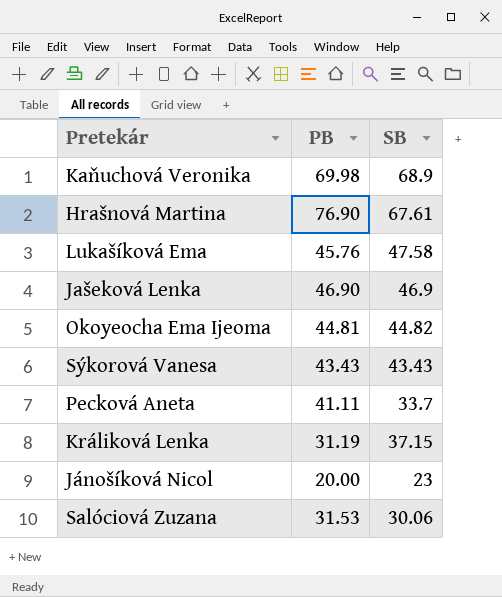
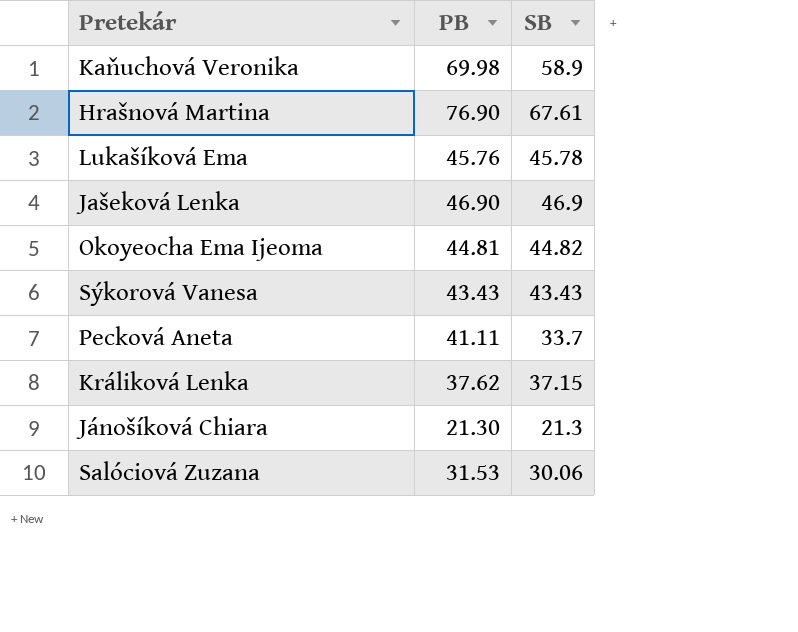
row Jánošíková Nicol: 20.00 | 23 -> none
Kaňuchová Veronika | SB: 68.9 -> 58.9
Lukašíková Ema | SB: 47.58 -> 45.78
Králiková Lenka | PB: 31.19 -> 37.62
row Jánošíková Chiara: none -> 21.30 | 21.3

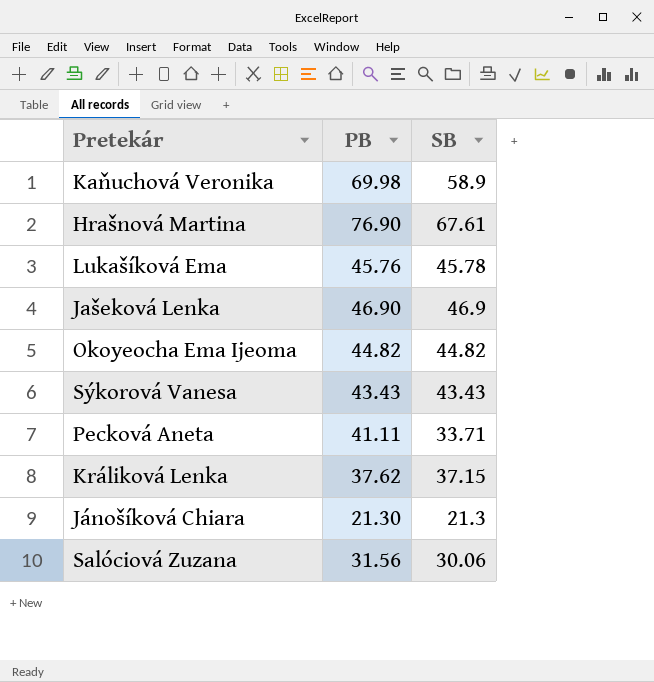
Okoyeocha Ema Ijeoma | PB: 44.81 -> 44.82
Pecková Aneta | SB: 33.7 -> 33.71
Salóciová Zuzana | PB: 31.53 -> 31.56

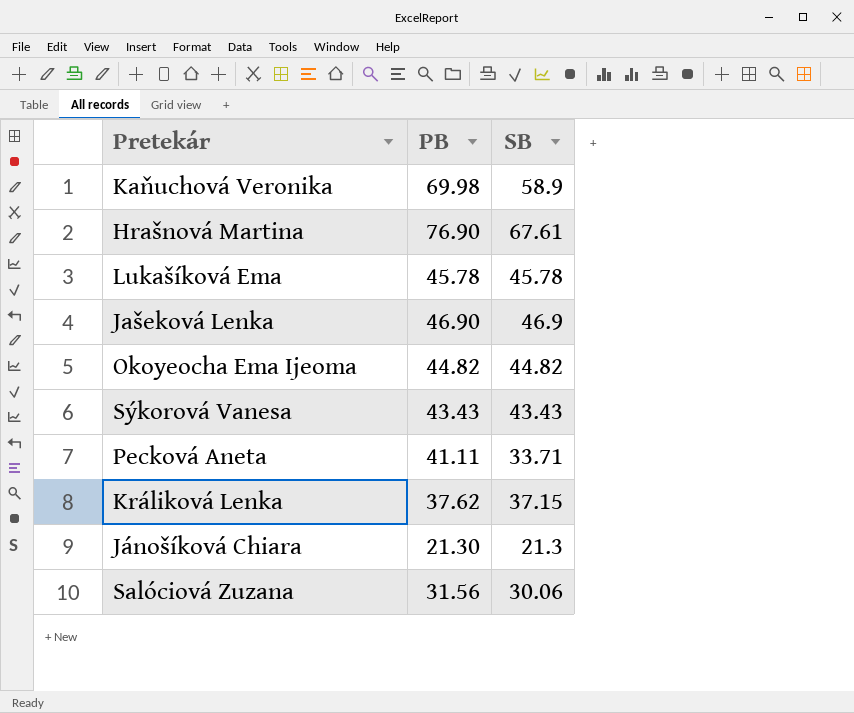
Lukašíková Ema | PB: 45.76 -> 45.78

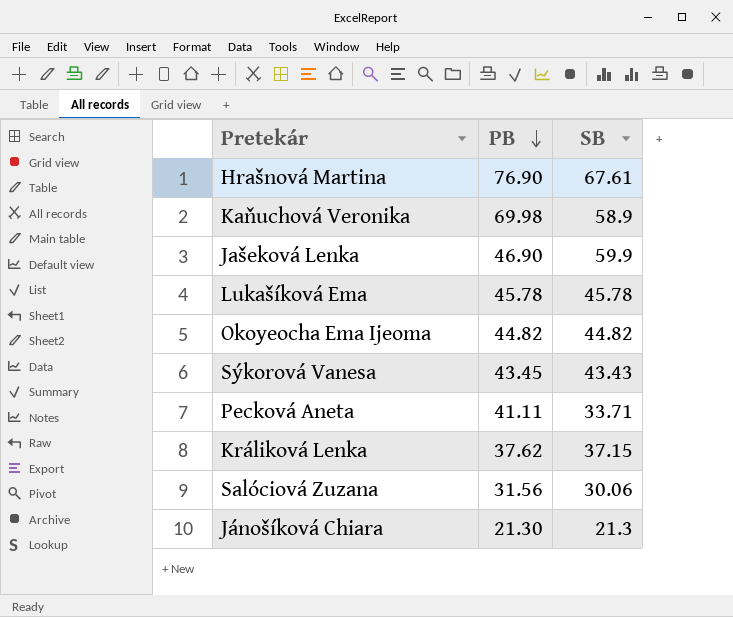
row order: none -> PB descending
Jašeková Lenka | SB: 46.9 -> 59.9
Sýkorová Vanesa | PB: 43.43 -> 43.45

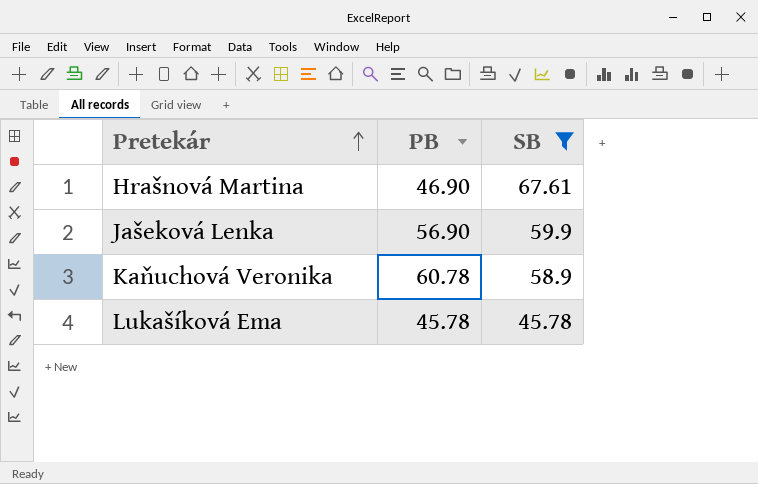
filter: none -> SB >= 45.78
row order: PB descending -> Pretekár ascending
Hrašnová Martina | PB: 76.90 -> 46.90
Jašeková Lenka | PB: 46.90 -> 56.90
Kaňuchová Veronika | PB: 69.98 -> 60.78

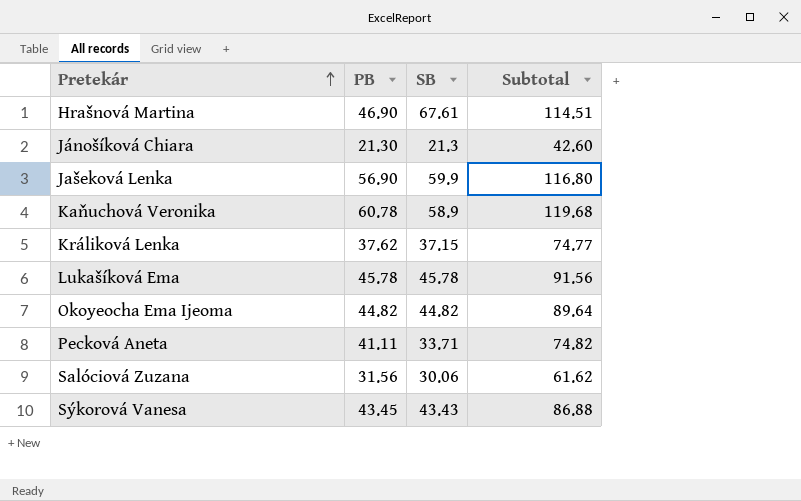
filter: SB >= 45.78 -> none
column Subtotal | formula: none -> [PB] + [SB]

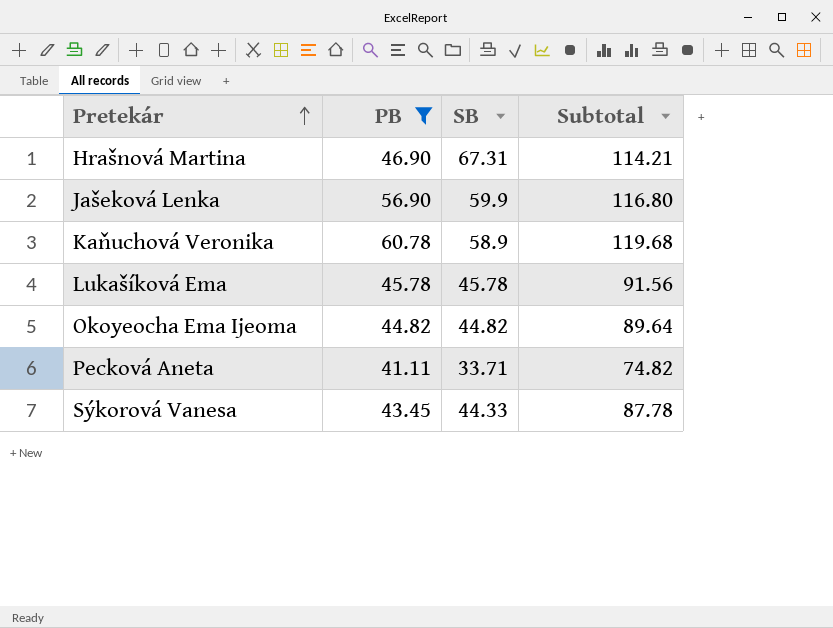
filter: none -> PB >= 41.11
Hrašnová Martina | SB: 67.61 -> 67.31
Hrašnová Martina | Subtotal: 114.51 -> 114.21
Sýkorová Vanesa | SB: 43.43 -> 44.33
Sýkorová Vanesa | Subtotal: 86.88 -> 87.78

